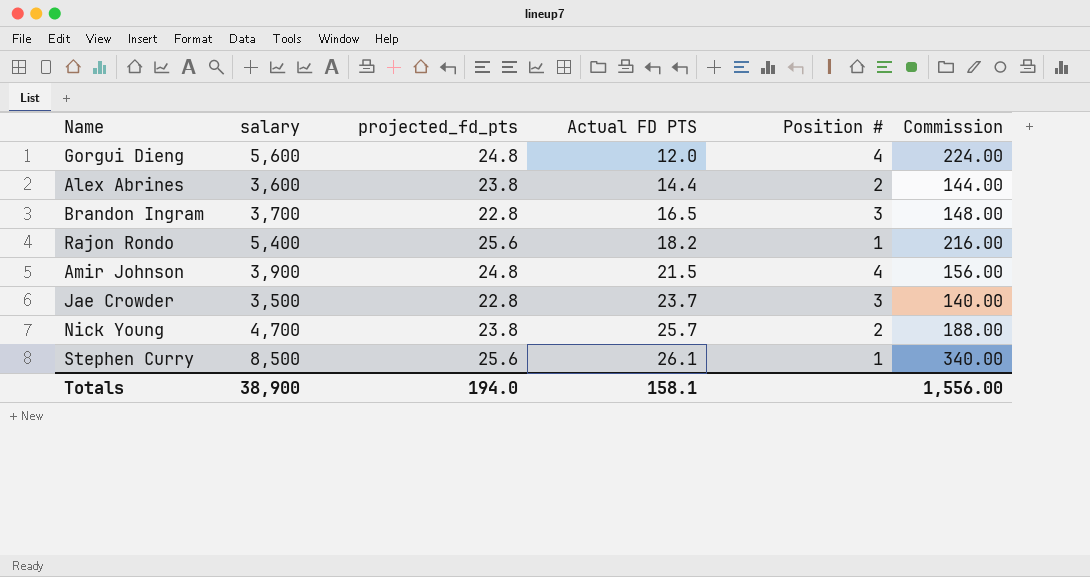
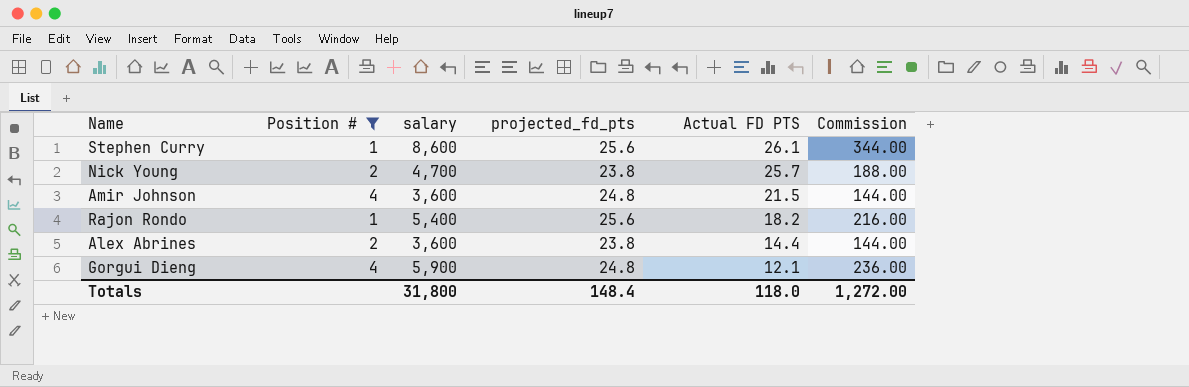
filter: none -> Position # != 3
row order: Actual FD PTS ascending -> Actual FD PTS descending
column Position # | position: 5 -> 2
Stephen Curry | salary: 8,500 -> 8,600
Stephen Curry | Commission: 340.00 -> 344.00
Amir Johnson | salary: 3,900 -> 3,600
Amir Johnson | Commission: 156.00 -> 144.00
Gorgui Dieng | salary: 5,600 -> 5,900
Gorgui Dieng | Actual FD PTS: 12.0 -> 12.1
Gorgui Dieng | Commission: 224.00 -> 236.00
Totals | salary: 38,900 -> 31,800
Totals | projected_fd_pts: 194.0 -> 148.4
Totals | Actual FD PTS: 158.1 -> 118.0
Totals | Commission: 1,556.00 -> 1,272.00

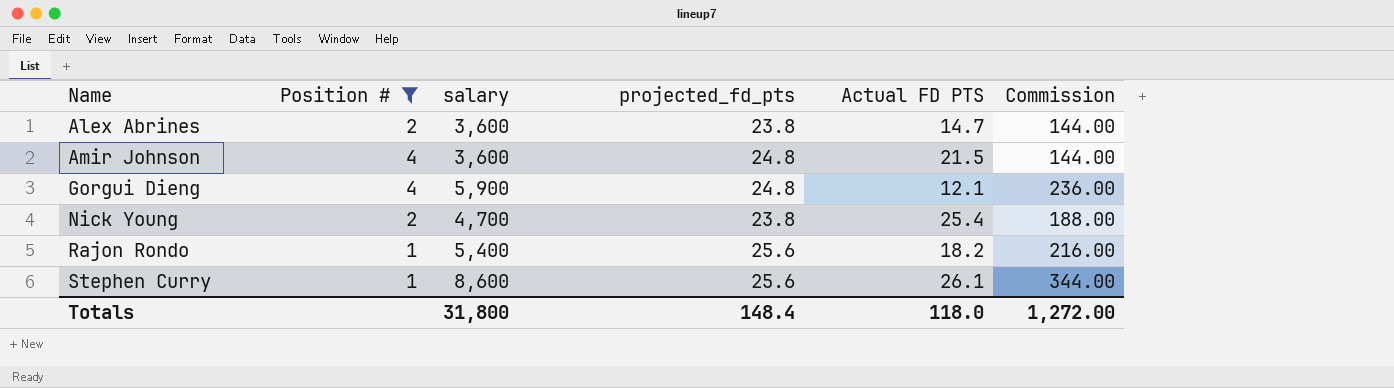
row order: Actual FD PTS descending -> Name ascending
Alex Abrines | Actual FD PTS: 14.4 -> 14.7
Nick Young | Actual FD PTS: 25.7 -> 25.4

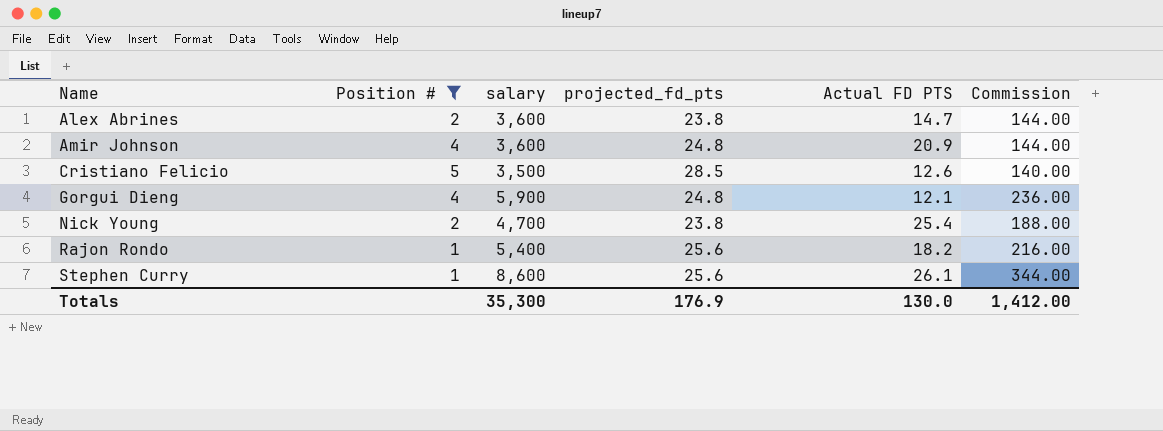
Amir Johnson | Actual FD PTS: 21.5 -> 20.9
row Cristiano Felicio: none -> 5 | 3,500 | 28.5 | 12.6 | 140.00
Totals | salary: 31,800 -> 35,300
Totals | projected_fd_pts: 148.4 -> 176.9
Totals | Actual FD PTS: 118.0 -> 130.0
Totals | Commission: 1,272.00 -> 1,412.00

